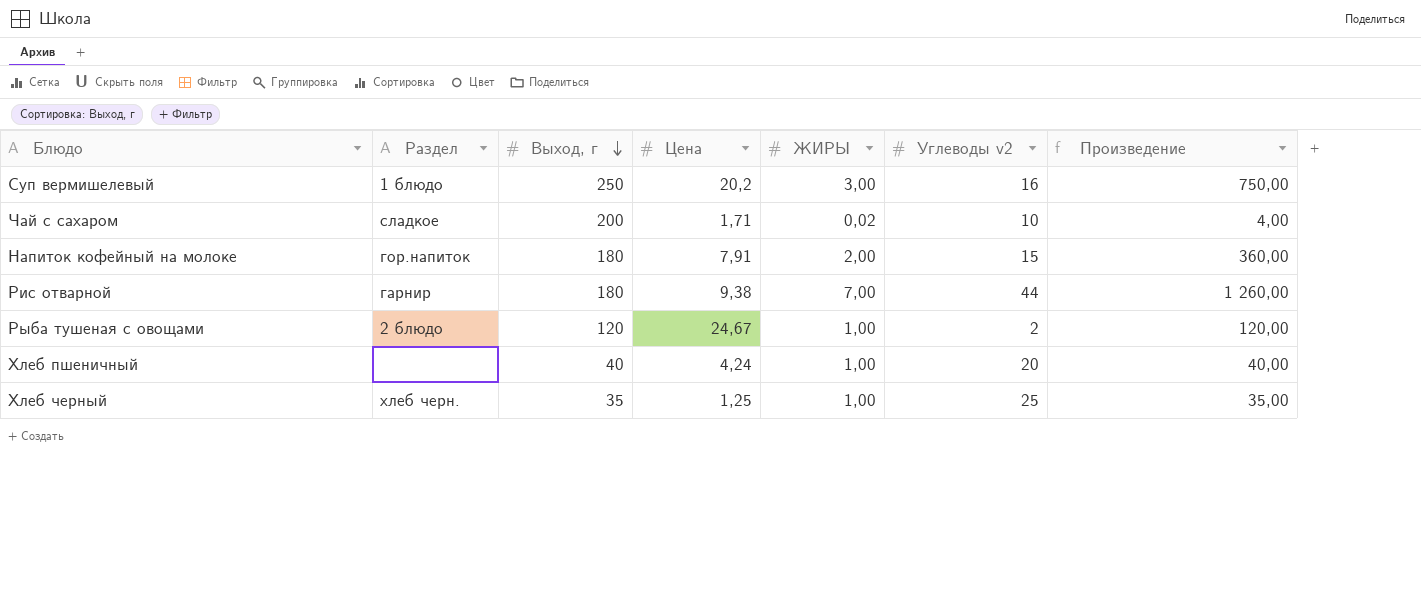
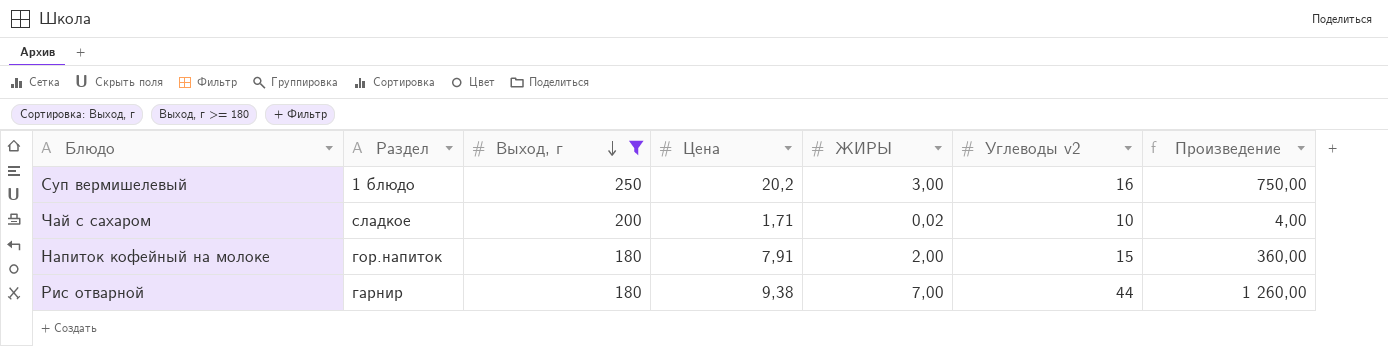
filter: none -> Выход, г >= 180

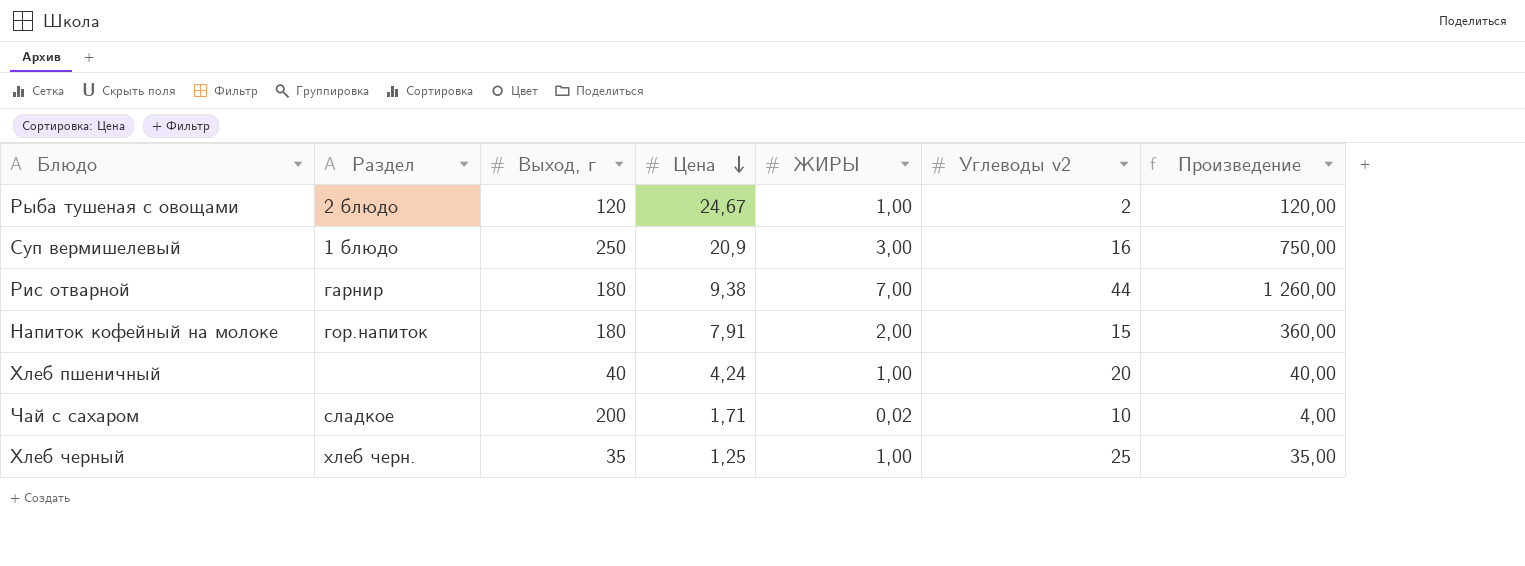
filter: Выход, г >= 180 -> none
row order: Выход, г descending -> Цена descending
Суп вермишелевый | Цена: 20,2 -> 20,9

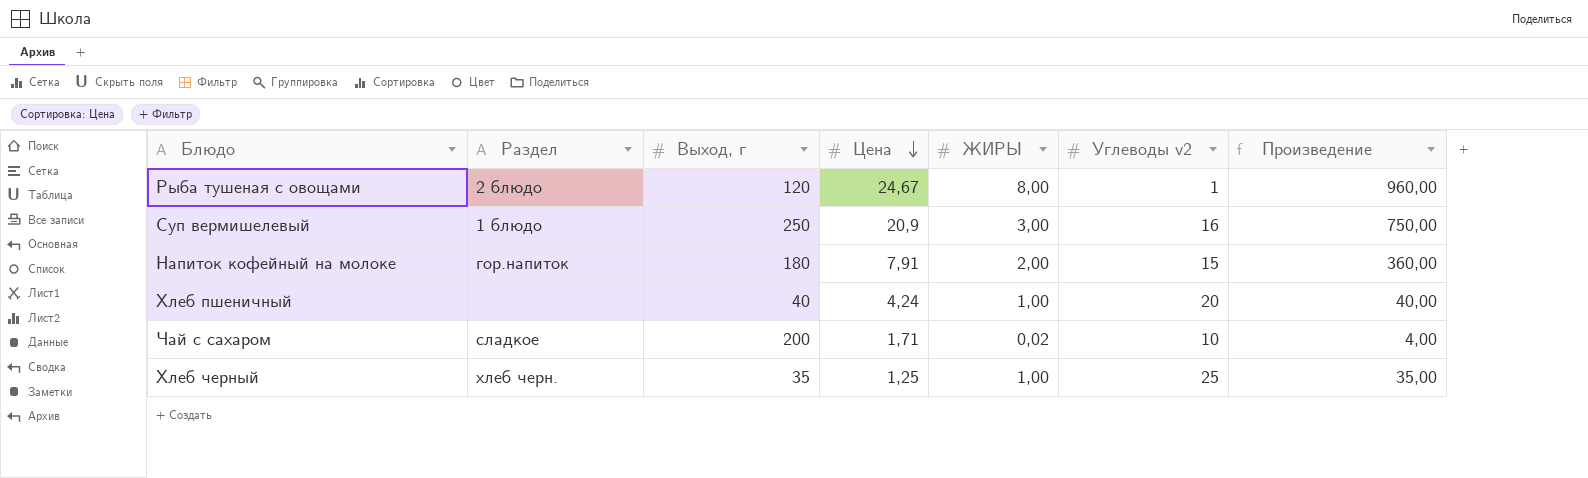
row Рис отварной: гарнир | 180 | 9,38 | 7,00 | 44 | 1 260,00 -> none
Рыба тушеная с овощами | ЖИРЫ: 1,00 -> 8,00
Рыба тушеная с овощами | Углеводы v2: 2 -> 1
Рыба тушеная с овощами | Произведение: 120,00 -> 960,00

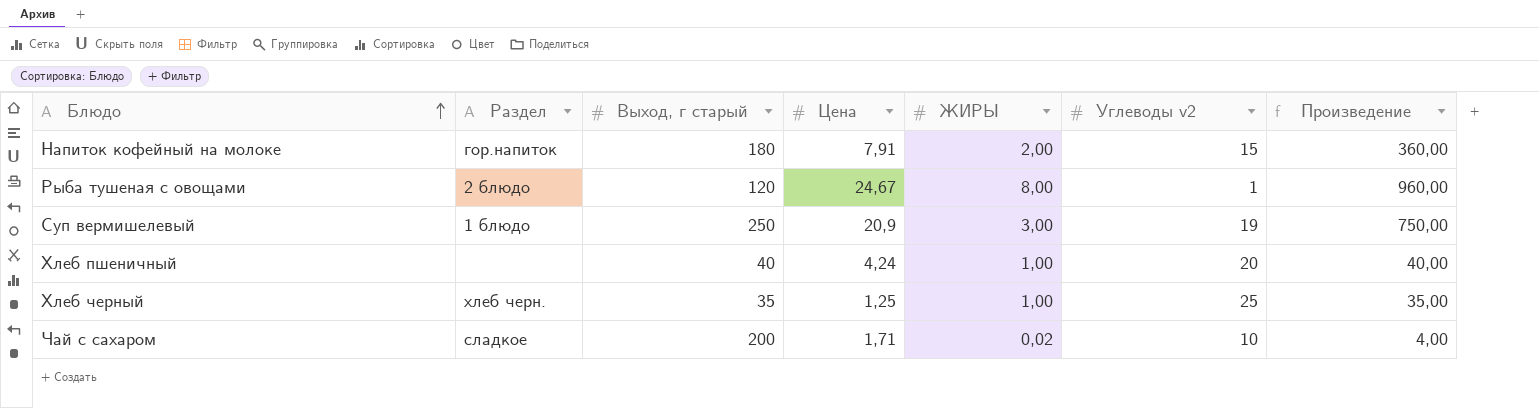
row order: Цена descending -> Блюдо ascending
column name: Выход, г -> Выход, г старый
Суп вермишелевый | Углеводы v2: 16 -> 19

